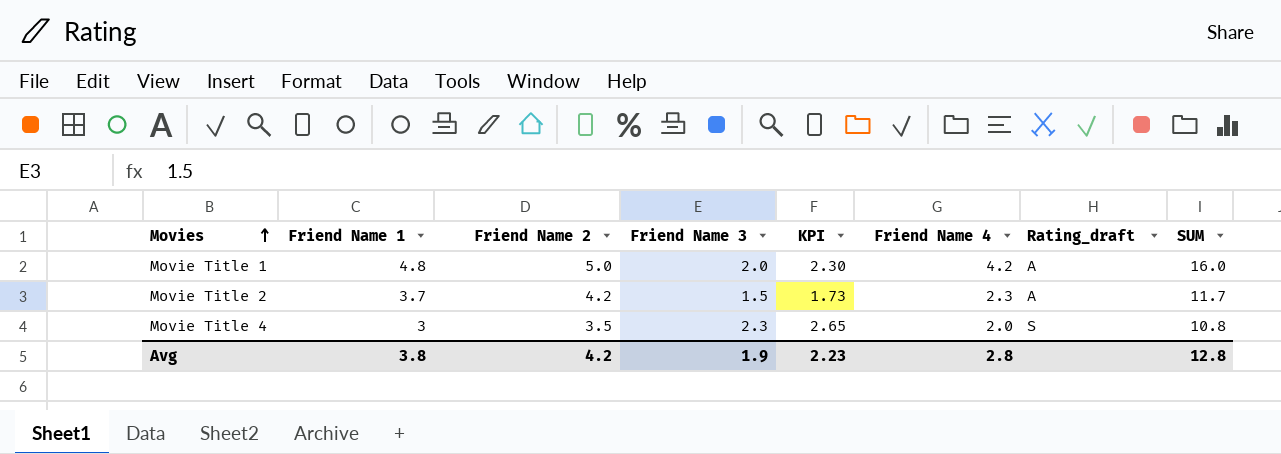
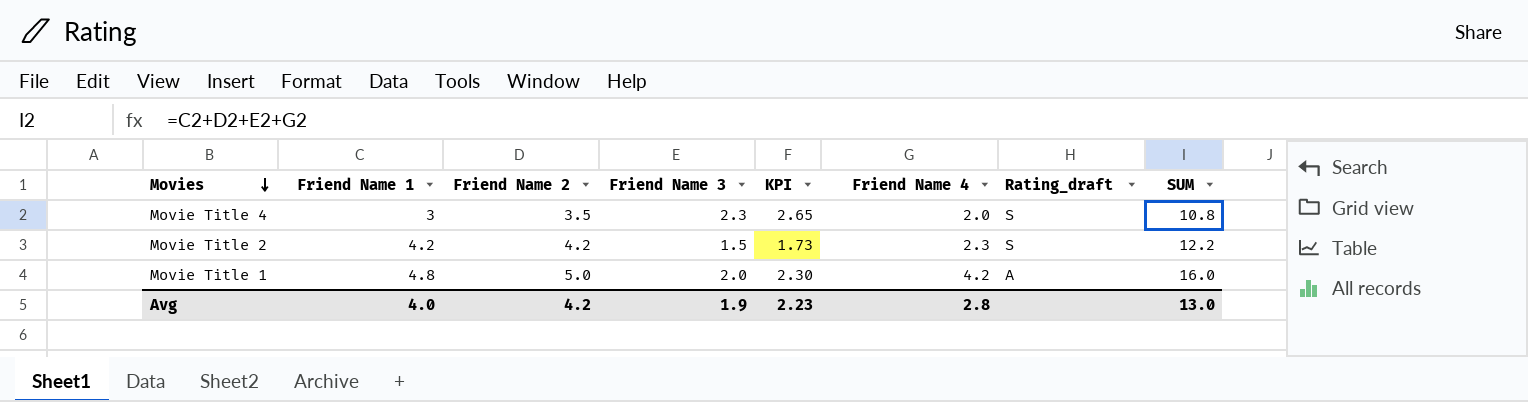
row order: Movies ascending -> Movies descending
Movie Title 2 | Friend Name 1: 3.7 -> 4.2
Movie Title 2 | Rating_draft: A -> S
Movie Title 2 | SUM: 11.7 -> 12.2
Avg | Friend Name 1: 3.8 -> 4.0
Avg | SUM: 12.8 -> 13.0

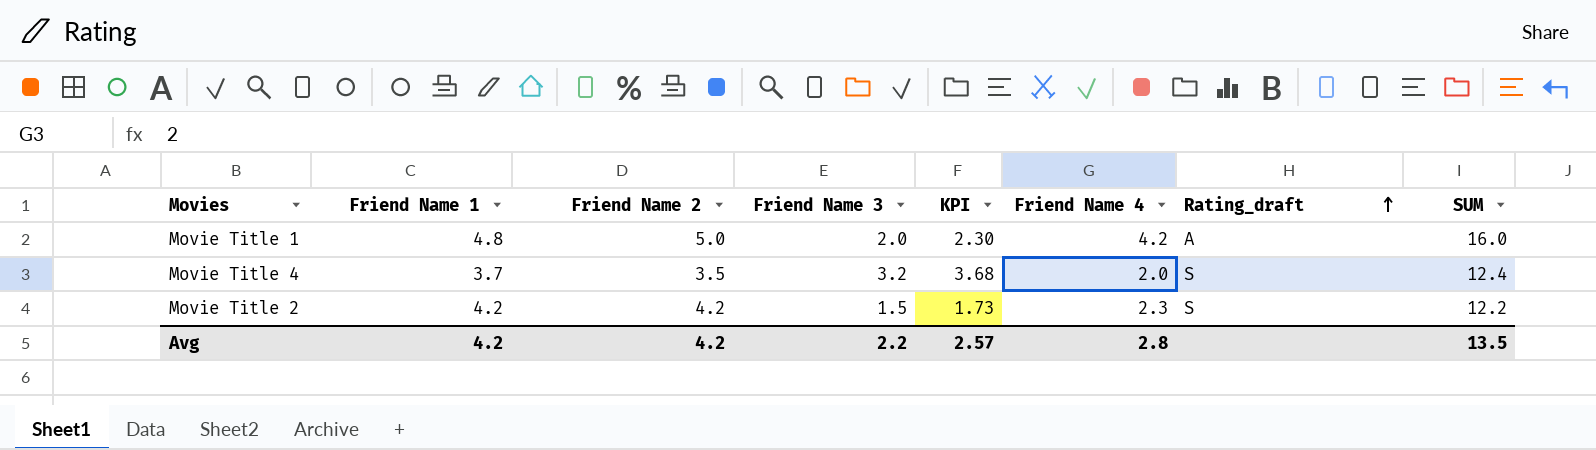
row order: Movies descending -> Rating_draft ascending
Movie Title 4 | Friend Name 1: 3 -> 3.7
Movie Title 4 | Friend Name 3: 2.3 -> 3.2
Movie Title 4 | KPI: 2.65 -> 3.68
Movie Title 4 | SUM: 10.8 -> 12.4
Avg | Friend Name 1: 4.0 -> 4.2
Avg | Friend Name 3: 1.9 -> 2.2
Avg | KPI: 2.23 -> 2.57
Avg | SUM: 13.0 -> 13.5

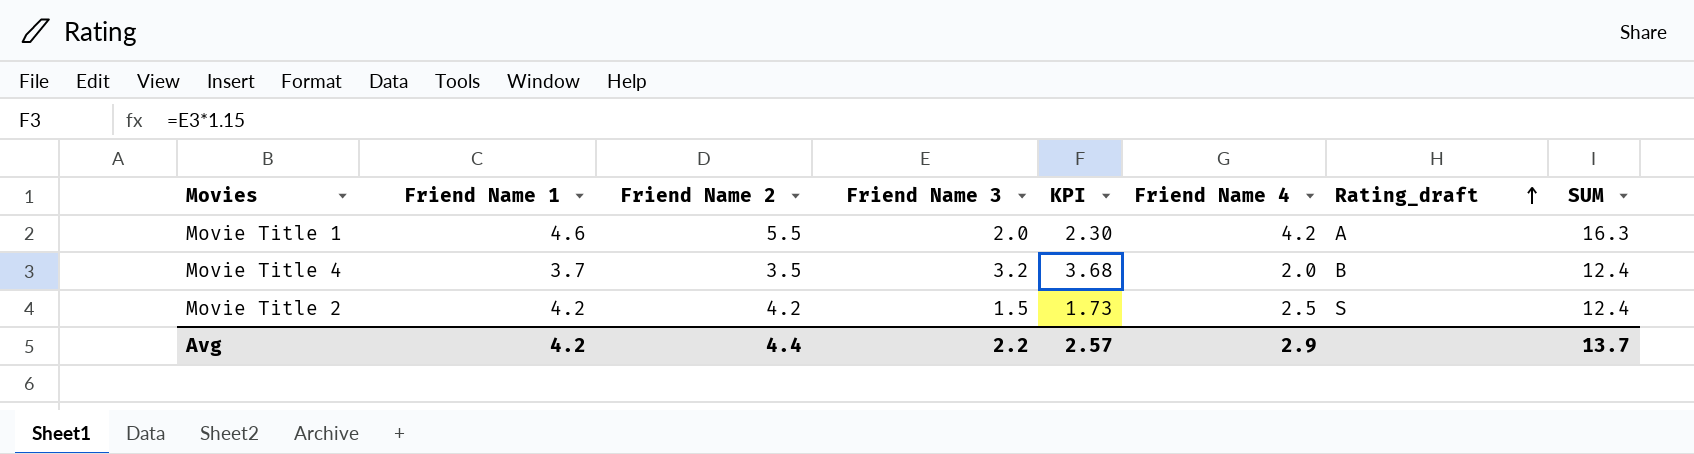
Movie Title 1 | Friend Name 1: 4.8 -> 4.6
Movie Title 1 | Friend Name 2: 5.0 -> 5.5
Movie Title 1 | SUM: 16.0 -> 16.3
Movie Title 4 | Rating_draft: S -> B
Movie Title 2 | Friend Name 4: 2.3 -> 2.5
Movie Title 2 | SUM: 12.2 -> 12.4
Avg | Friend Name 2: 4.2 -> 4.4
Avg | Friend Name 4: 2.8 -> 2.9
Avg | SUM: 13.5 -> 13.7

